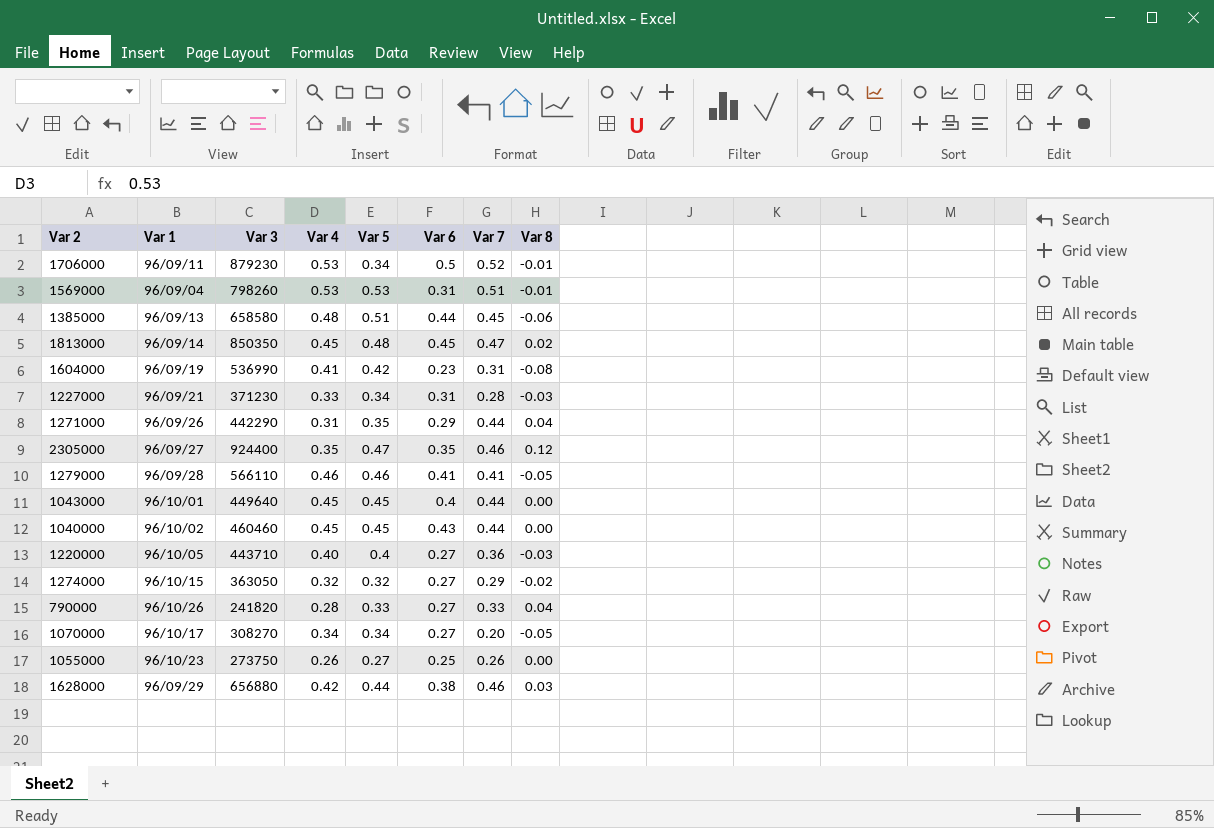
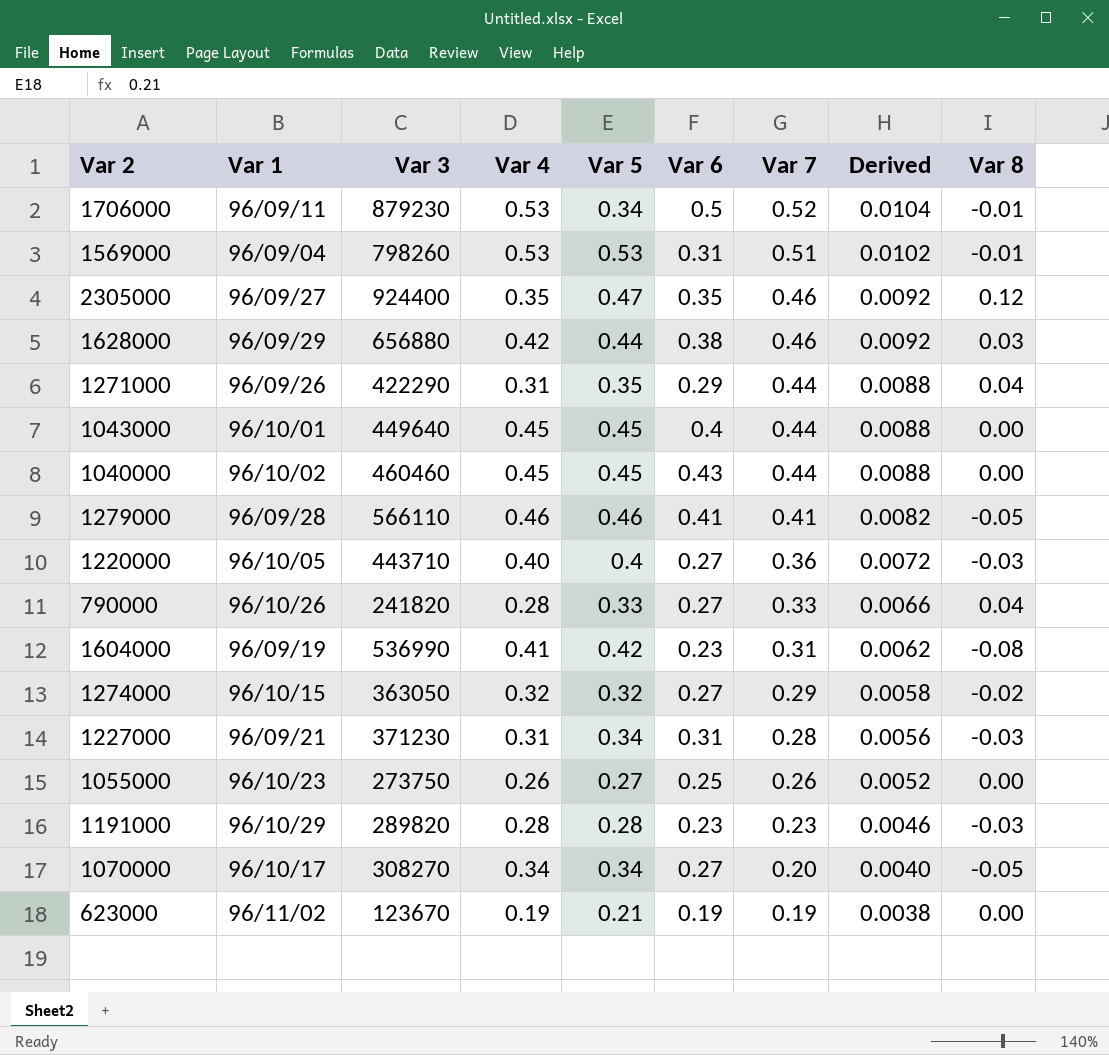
row order: none -> Var 7 descending
column Derived | formula: none -> [Var 7] * 0.02
row 1385000: 96/09/13 | 658580 | 0.48 | 0.51 | 0.44 | 0.45 | -0.06 -> none
row 1813000: 96/09/14 | 850350 | 0.45 | 0.48 | 0.45 | 0.47 | 0.02 -> none
1271000 | Var 3: 442290 -> 422290
1227000 | Var 4: 0.33 -> 0.31
row 1191000: none -> 96/10/29 | 289820 | 0.28 | 0.28 | 0.23 | 0.23 | 0.0046 | -0.03
row 623000: none -> 96/11/02 | 123670 | 0.19 | 0.21 | 0.19 | 0.19 | 0.0038 | 0.00

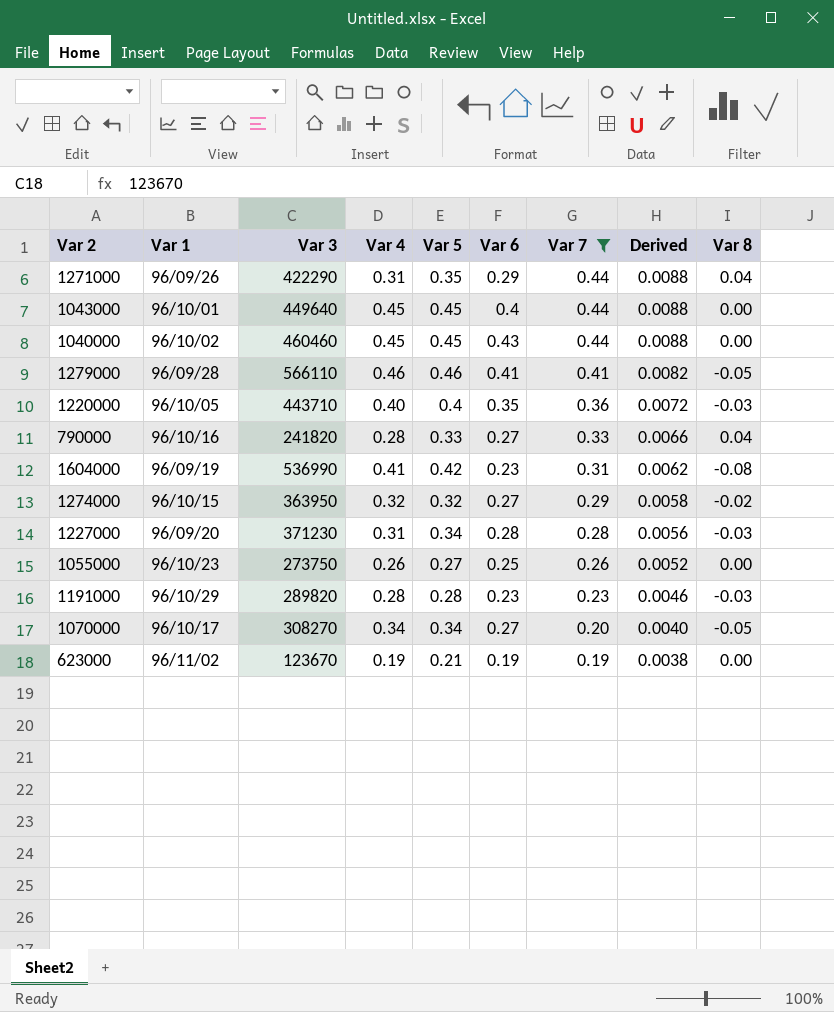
filter: none -> Var 7 <= 0.44
1220000 | Var 6: 0.27 -> 0.35
790000 | Var 1: 96/10/26 -> 96/10/16
1274000 | Var 3: 363050 -> 363950
1227000 | Var 1: 96/09/21 -> 96/09/20
1227000 | Var 6: 0.31 -> 0.28

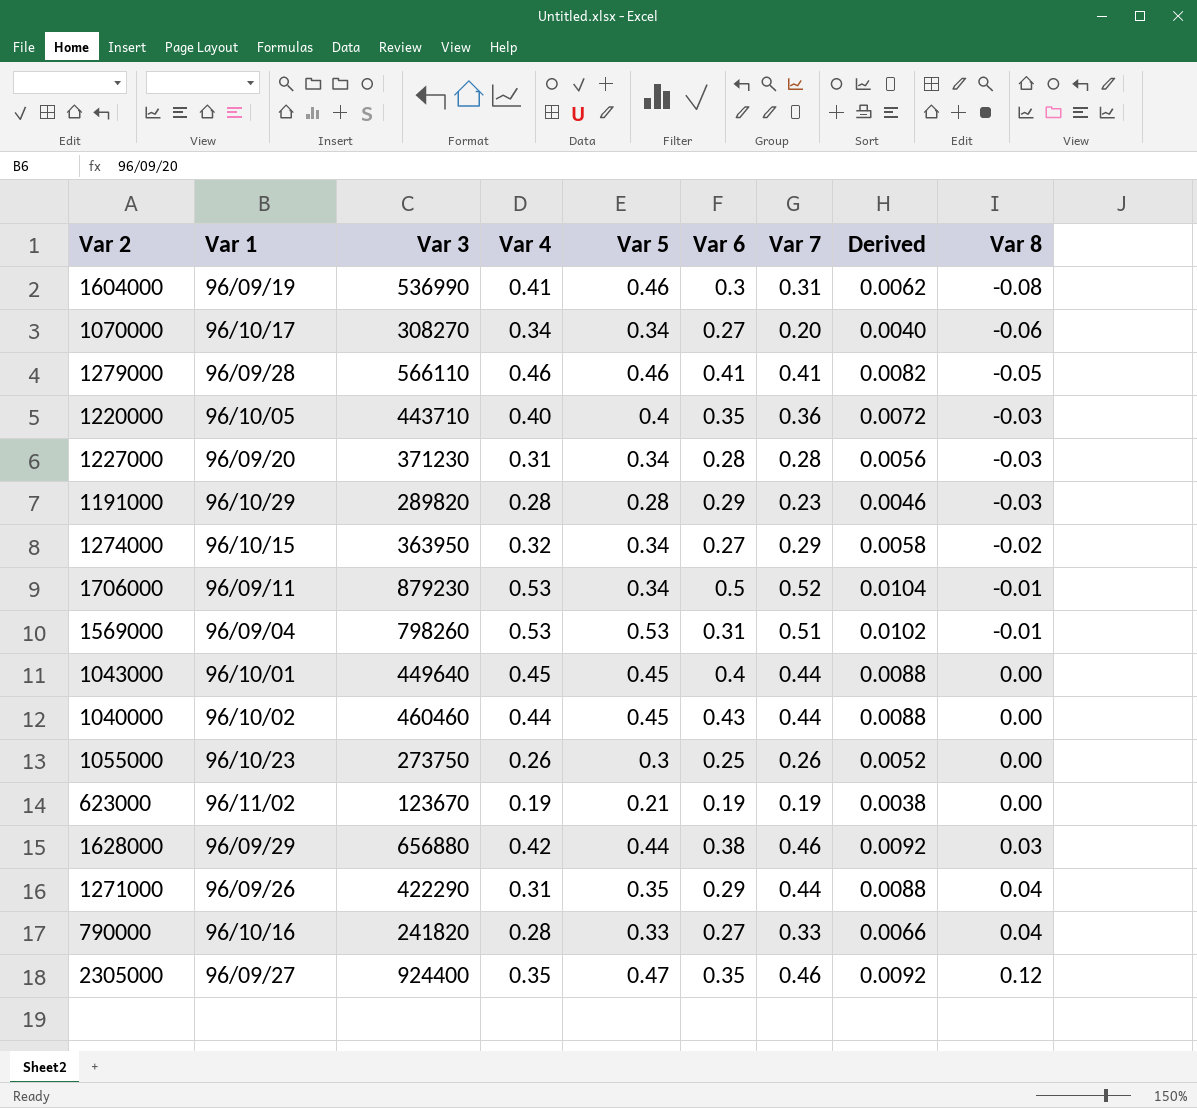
filter: Var 7 <= 0.44 -> none
row order: Var 7 descending -> Var 8 ascending
1604000 | Var 5: 0.42 -> 0.46
1604000 | Var 6: 0.23 -> 0.3
1070000 | Var 8: -0.05 -> -0.06
1191000 | Var 6: 0.23 -> 0.29
1274000 | Var 5: 0.32 -> 0.34
1040000 | Var 4: 0.45 -> 0.44
1055000 | Var 5: 0.27 -> 0.3

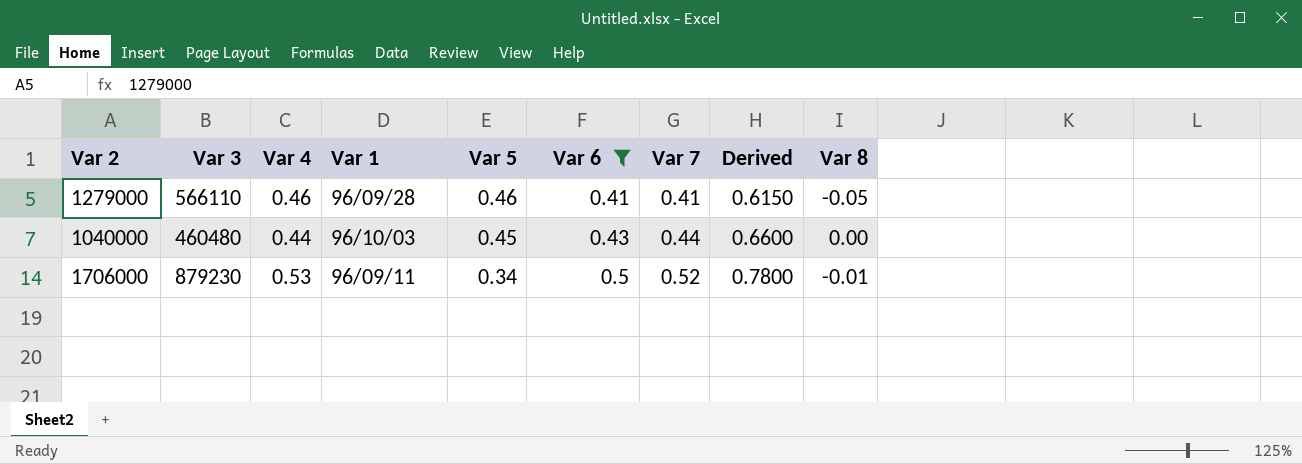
filter: none -> Var 6 >= 0.41
row order: Var 8 ascending -> Var 5 descending
column Var 1 | position: 2 -> 4
column Derived | formula: [Var 7] * 0.02 -> [Var 7] * 1.5
1040000 | Var 3: 460460 -> 460480
1040000 | Var 1: 96/10/02 -> 96/10/03

